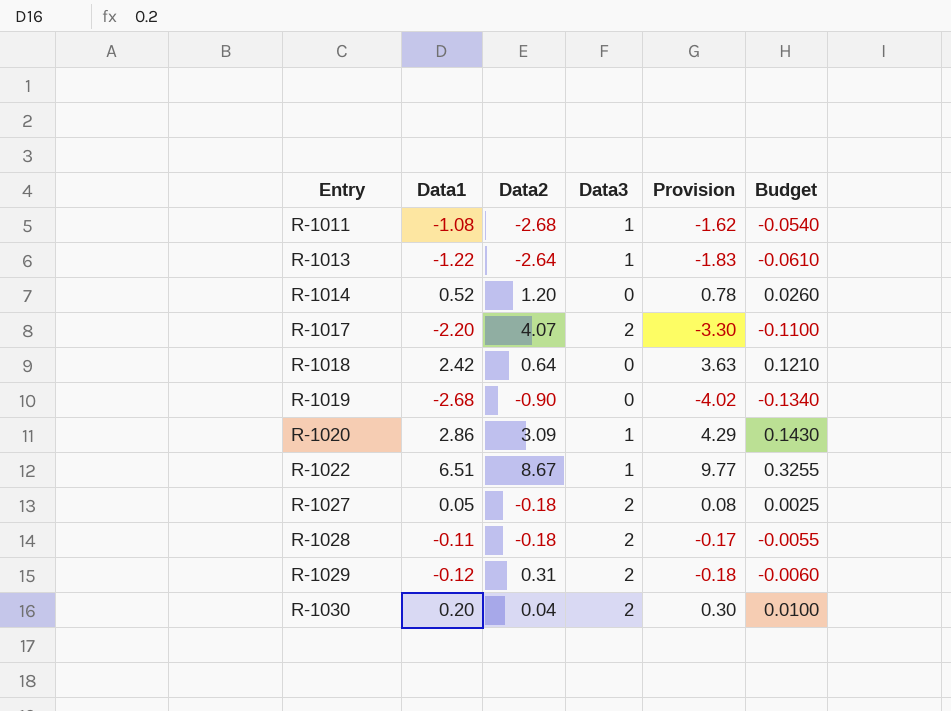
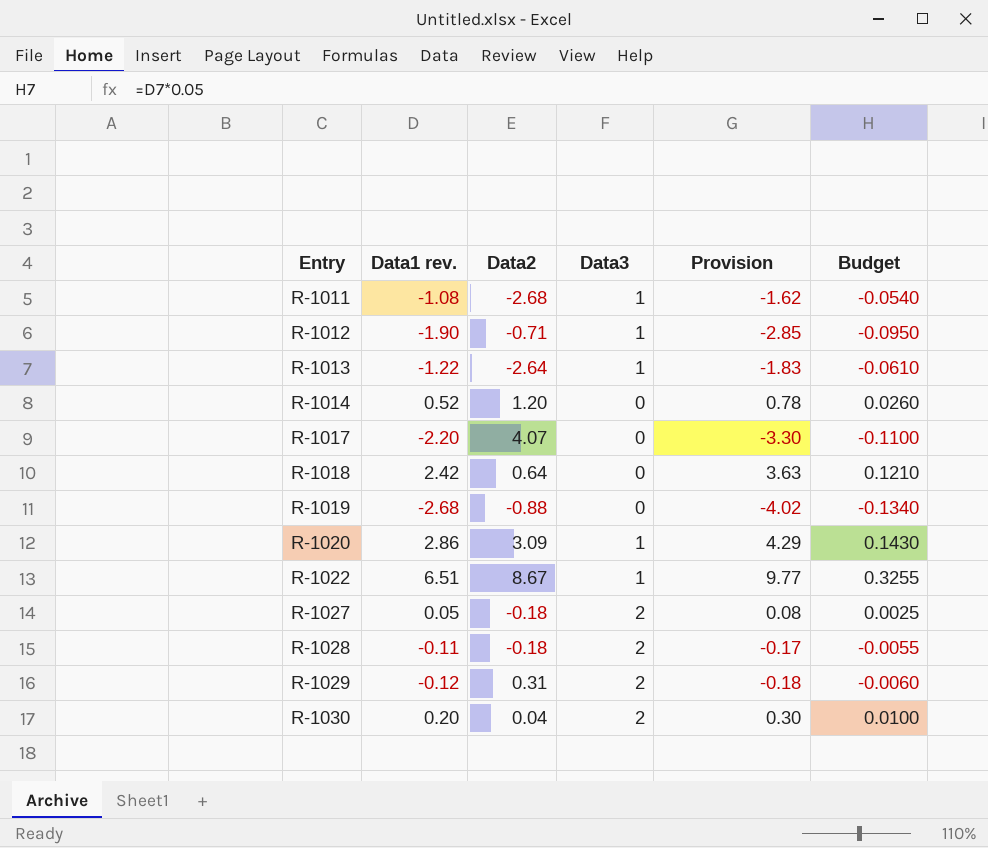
column name: Data1 -> Data1 rev.
row R-1012: none -> -1.90 | -0.71 | 1 | -2.85 | -0.0950
R-1017 | Data3: 2 -> 0
R-1019 | Data2: -0.90 -> -0.88

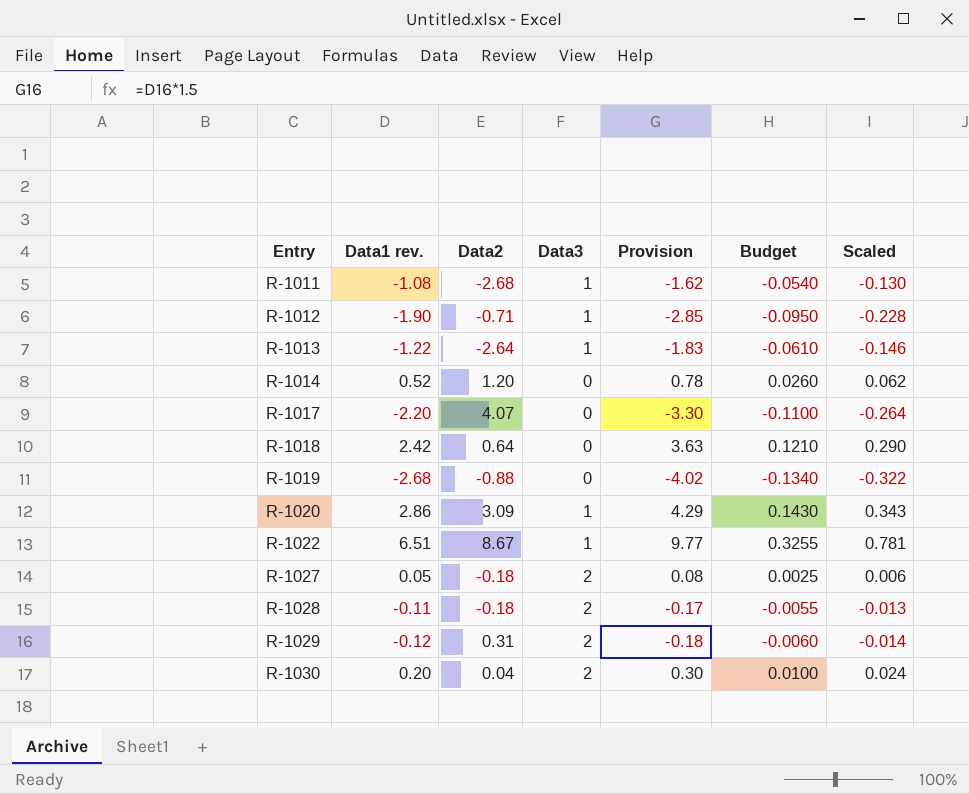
column Scaled | formula: none -> [Data1 rev.] * 0.12

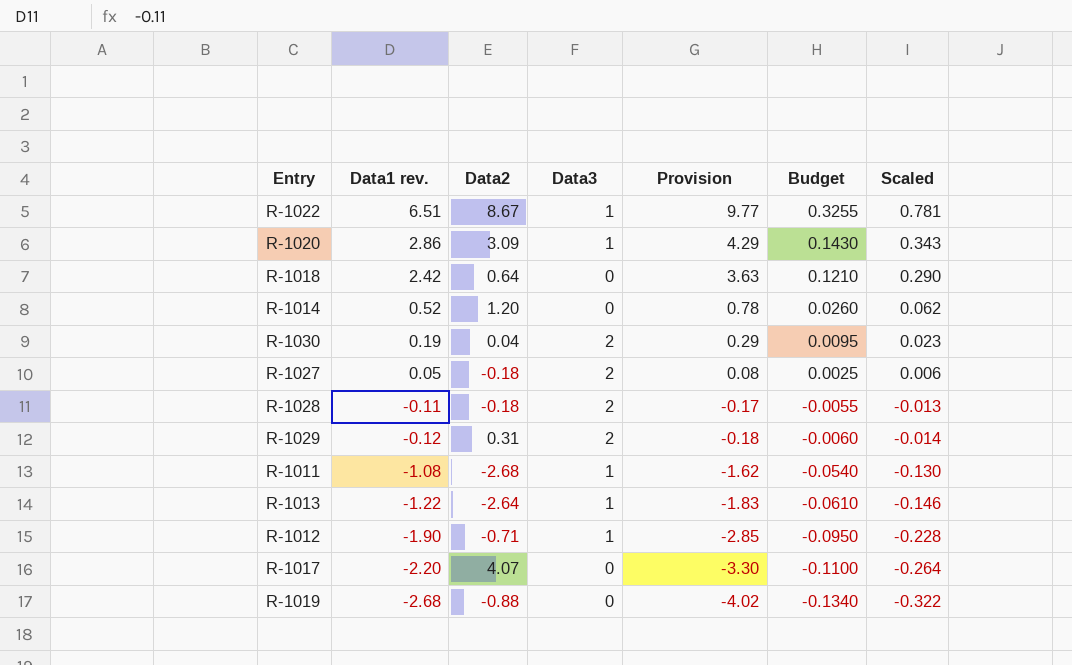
row order: Entry ascending -> Data1 rev. descending
R-1030 | Data1 rev.: 0.20 -> 0.19
R-1030 | Provision: 0.30 -> 0.29
R-1030 | Budget: 0.0100 -> 0.0095
R-1030 | Scaled: 0.024 -> 0.023

